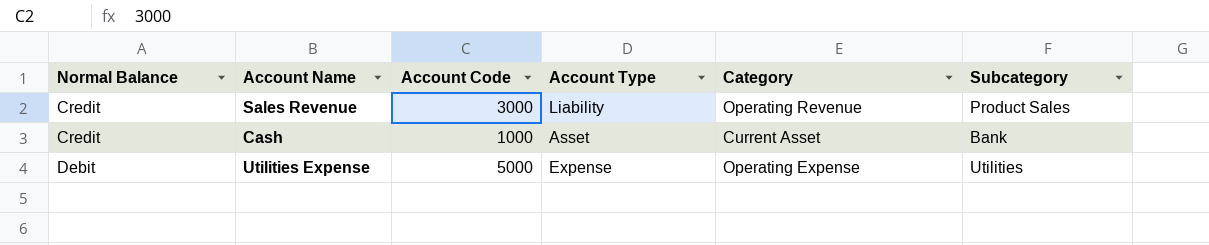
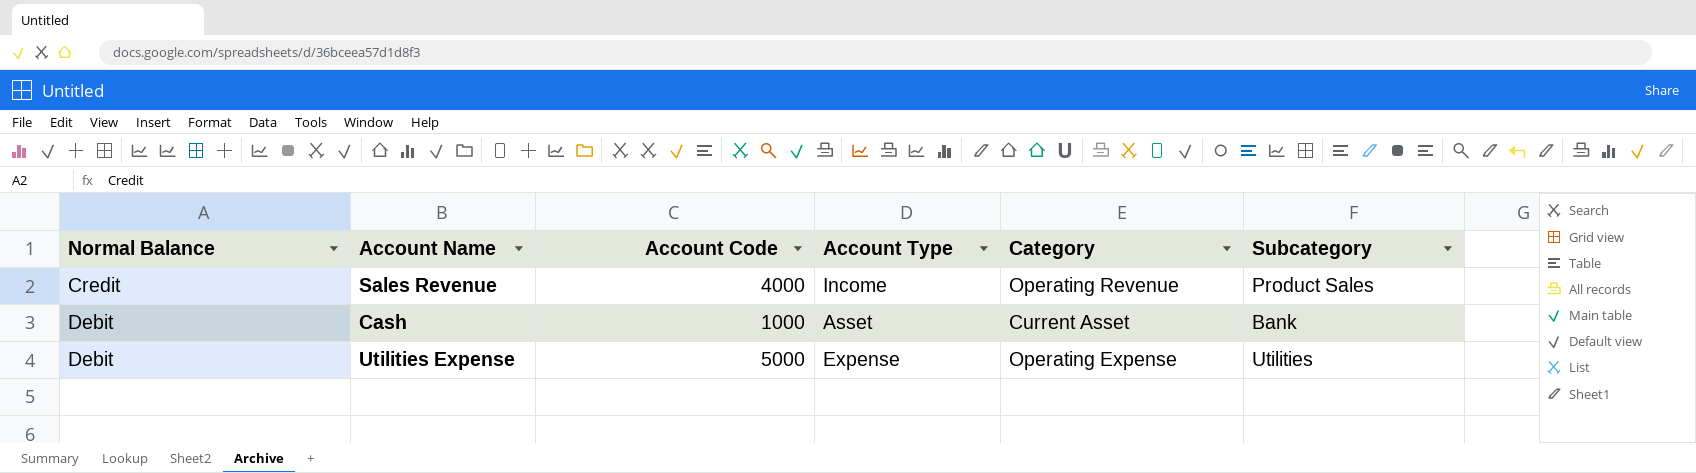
Sales Revenue | Account Code: 3000 -> 4000
Sales Revenue | Account Type: Liability -> Income
Cash | Normal Balance: Credit -> Debit

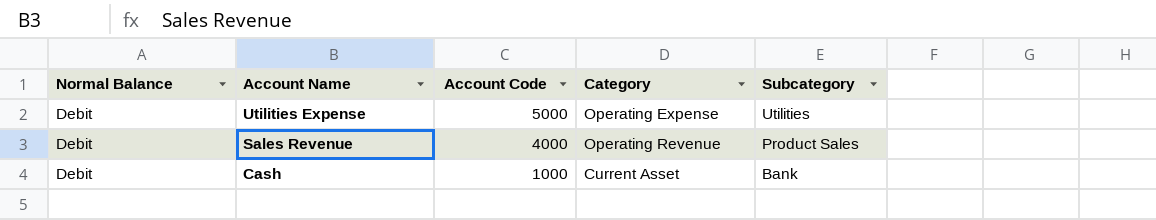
row order: Normal Balance ascending -> Account Name descending
column Account Type | position: 4 -> none
Sales Revenue | Normal Balance: Credit -> Debit

